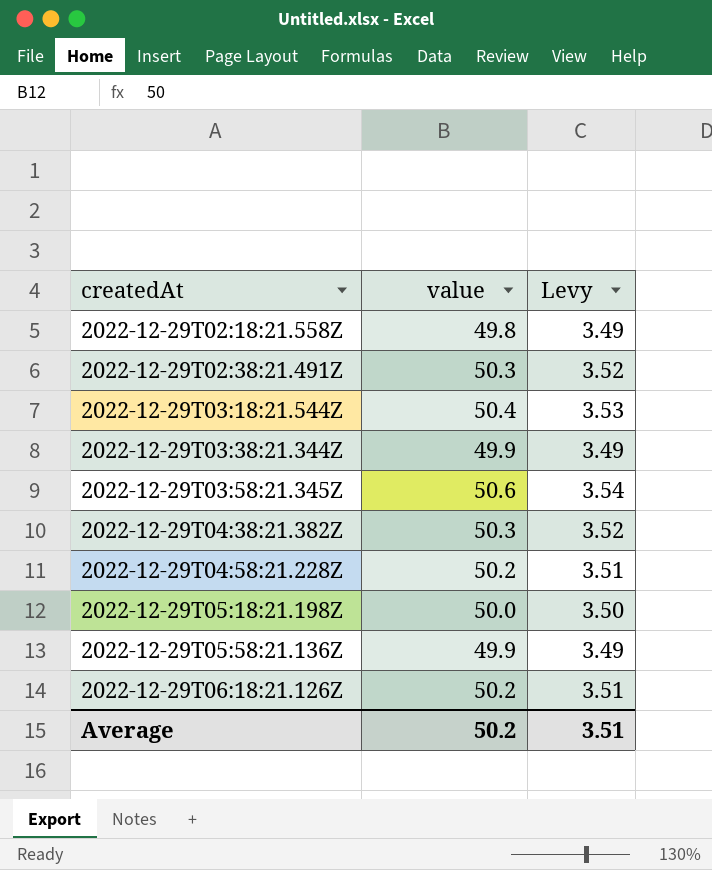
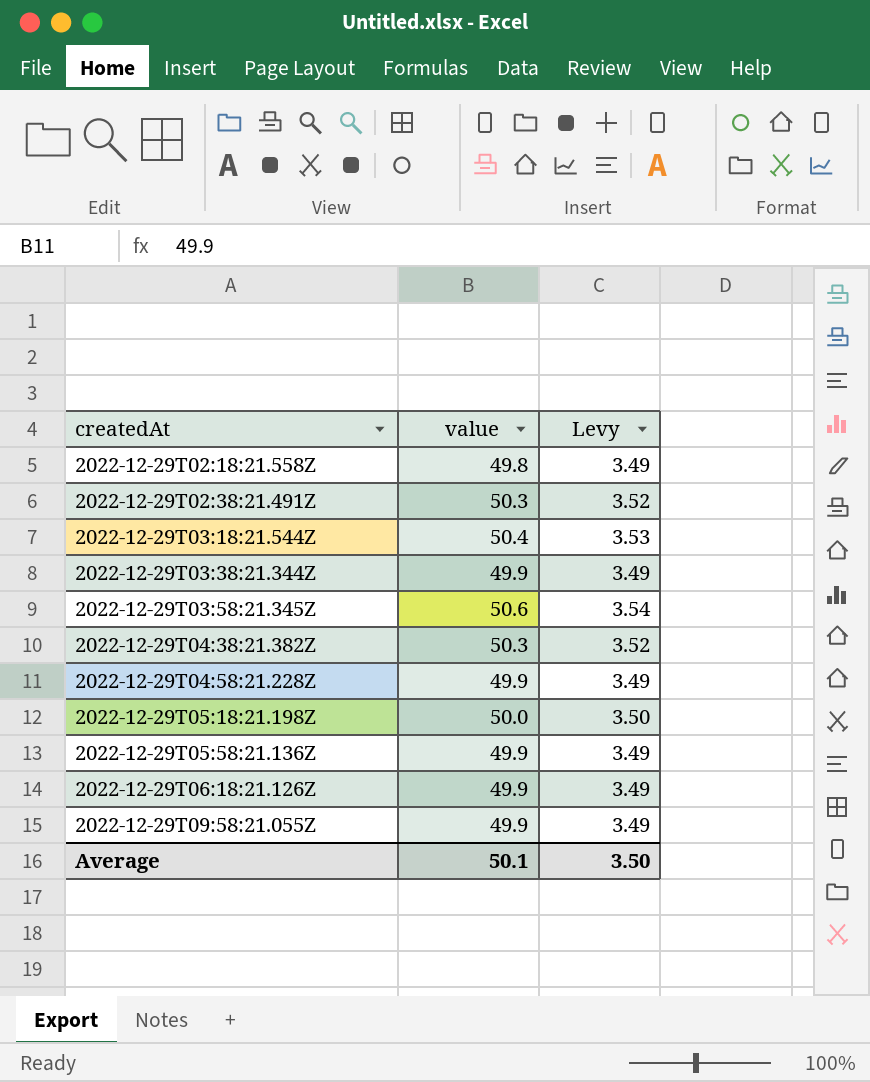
2022-12-29T04:58:21.228Z | value: 50.2 -> 49.9
2022-12-29T04:58:21.228Z | Levy: 3.51 -> 3.49
2022-12-29T06:18:21.126Z | value: 50.2 -> 49.9
2022-12-29T06:18:21.126Z | Levy: 3.51 -> 3.49
row 2022-12-29T09:58:21.055Z: none -> 49.9 | 3.49
Average | value: 50.2 -> 50.1
Average | Levy: 3.51 -> 3.50

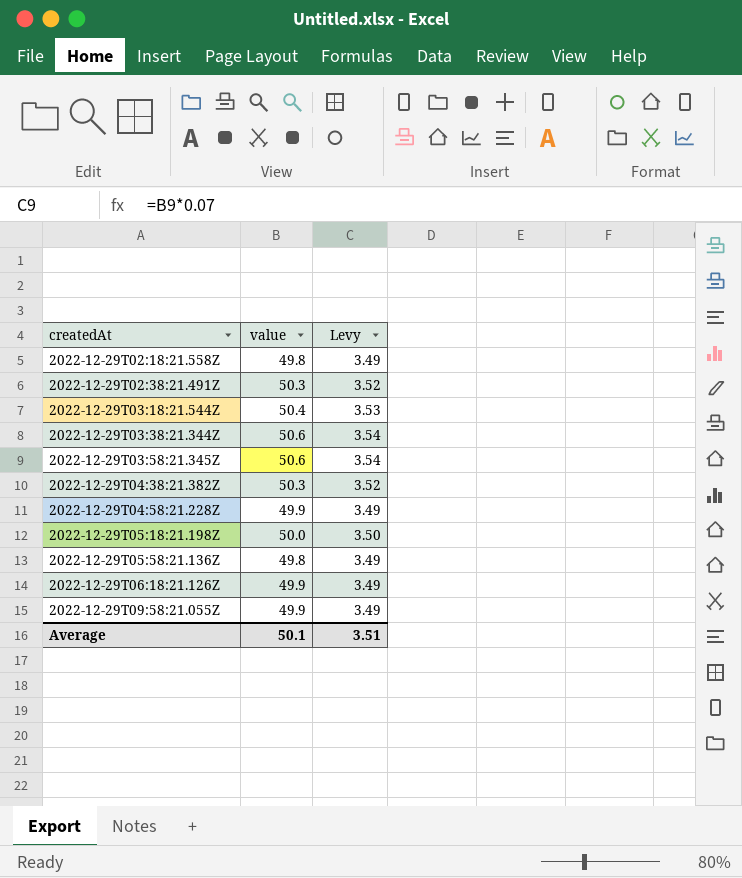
2022-12-29T03:38:21.344Z | value: 49.9 -> 50.6
2022-12-29T03:38:21.344Z | Levy: 3.49 -> 3.54
2022-12-29T05:58:21.136Z | value: 49.9 -> 49.8
Average | Levy: 3.50 -> 3.51

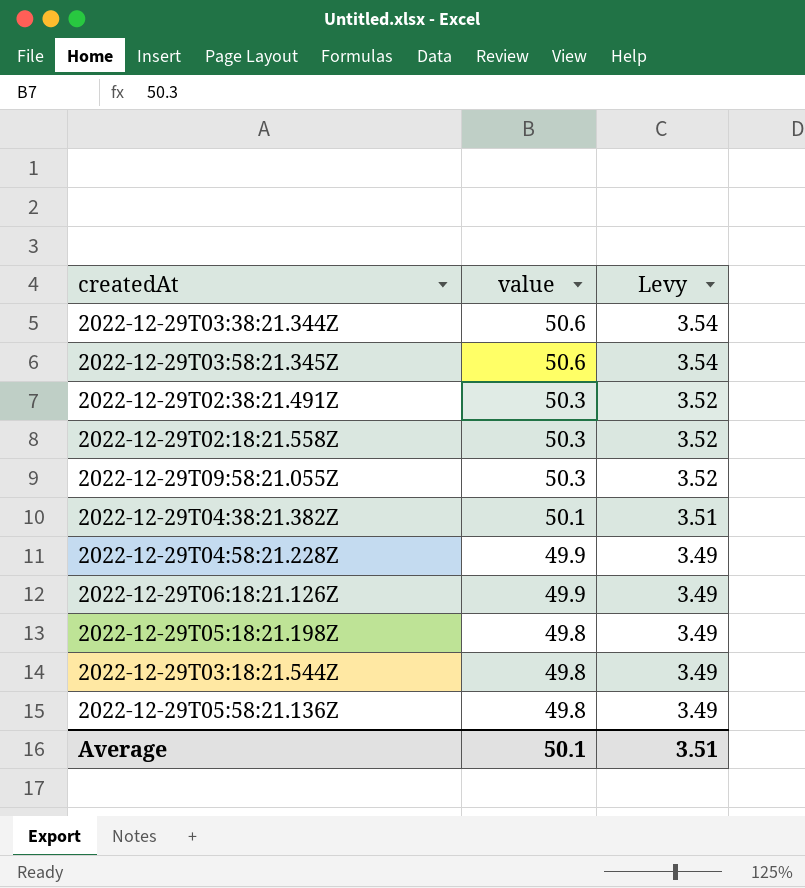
row order: createdAt ascending -> value descending
2022-12-29T02:18:21.558Z | value: 49.8 -> 50.3
2022-12-29T02:18:21.558Z | Levy: 3.49 -> 3.52
2022-12-29T09:58:21.055Z | value: 49.9 -> 50.3
2022-12-29T09:58:21.055Z | Levy: 3.49 -> 3.52
2022-12-29T04:38:21.382Z | value: 50.3 -> 50.1
2022-12-29T04:38:21.382Z | Levy: 3.52 -> 3.51
2022-12-29T05:18:21.198Z | value: 50.0 -> 49.8
2022-12-29T05:18:21.198Z | Levy: 3.50 -> 3.49
2022-12-29T03:18:21.544Z | value: 50.4 -> 49.8
2022-12-29T03:18:21.544Z | Levy: 3.53 -> 3.49

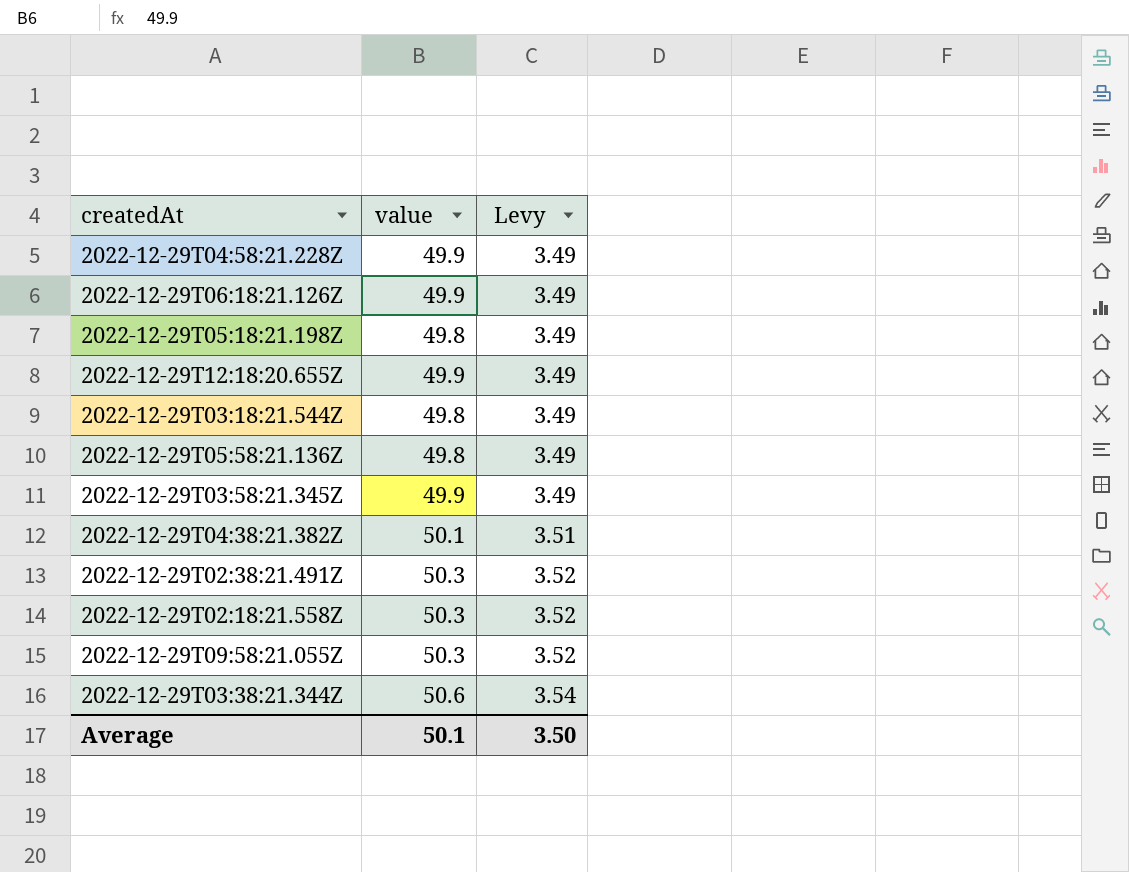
row order: value descending -> Levy ascending
row 2022-12-29T12:18:20.655Z: none -> 49.9 | 3.49
2022-12-29T03:58:21.345Z | value: 50.6 -> 49.9
2022-12-29T03:58:21.345Z | Levy: 3.54 -> 3.49
Average | Levy: 3.51 -> 3.50

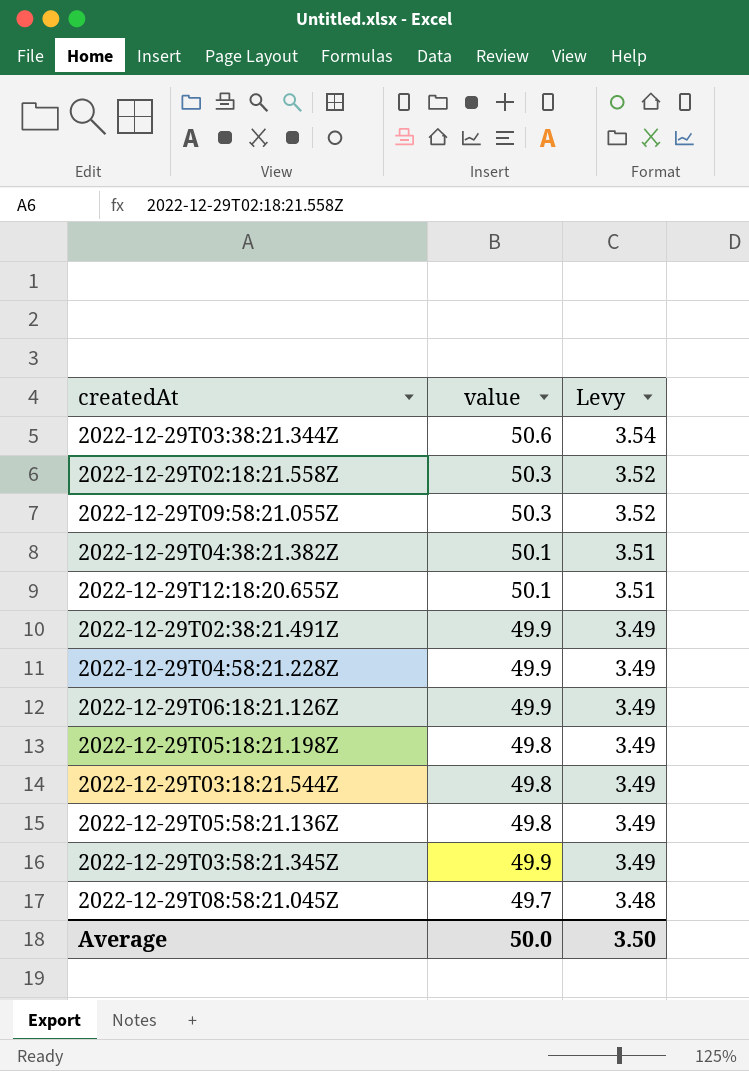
row order: Levy ascending -> Levy descending
2022-12-29T12:18:20.655Z | value: 49.9 -> 50.1
2022-12-29T12:18:20.655Z | Levy: 3.49 -> 3.51
2022-12-29T02:38:21.491Z | value: 50.3 -> 49.9
2022-12-29T02:38:21.491Z | Levy: 3.52 -> 3.49
row 2022-12-29T08:58:21.045Z: none -> 49.7 | 3.48
Average | value: 50.1 -> 50.0

